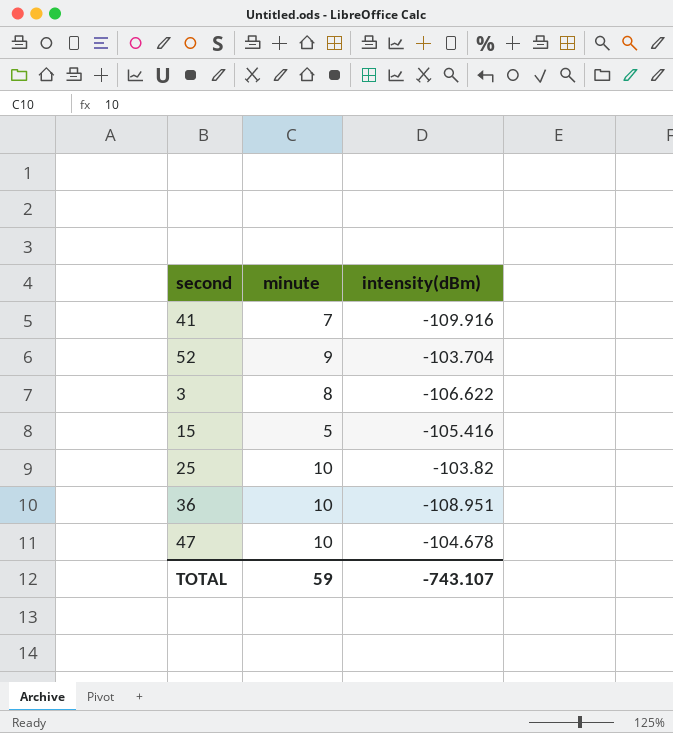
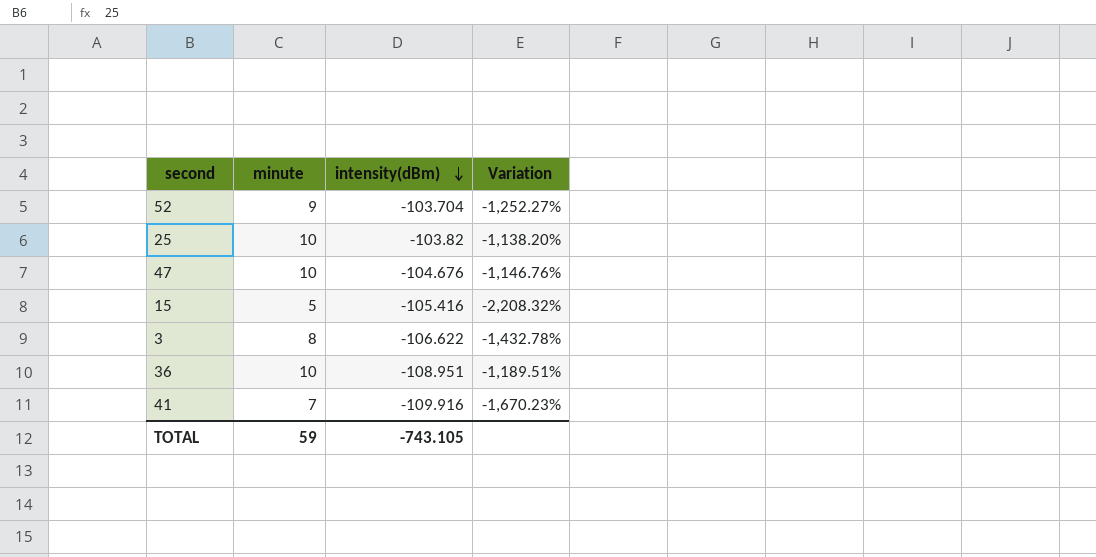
row order: none -> intensity(dBm) descending
column Variation | formula: none -> ([intensity(dBm)] - [minute]) / [minute]
47 | intensity(dBm): -104.678 -> -104.676
TOTAL | intensity(dBm): -743.107 -> -743.105

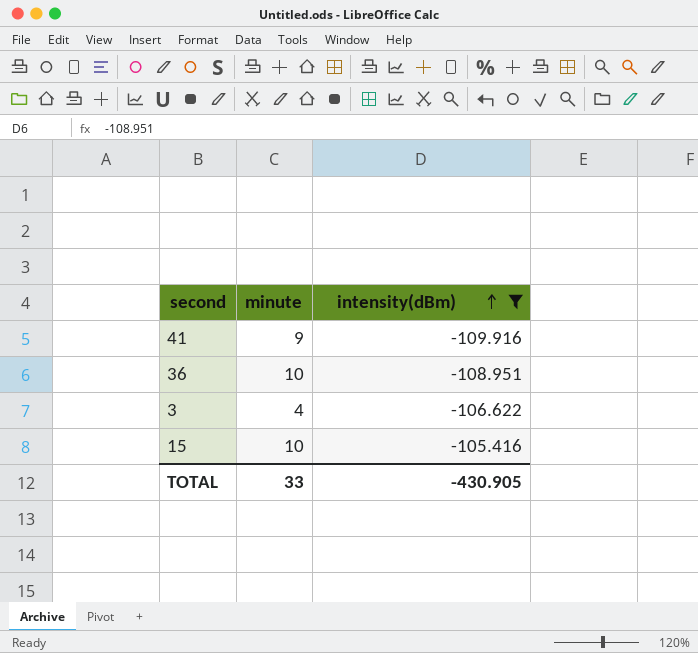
filter: none -> intensity(dBm) <= -105.416
row order: intensity(dBm) descending -> intensity(dBm) ascending
column Variation | formula: ([intensity(dBm)] - [minute]) / [minute] -> none
41 | minute: 7 -> 9
3 | minute: 8 -> 4
15 | minute: 5 -> 10
TOTAL | minute: 59 -> 33
TOTAL | intensity(dBm): -743.105 -> -430.905

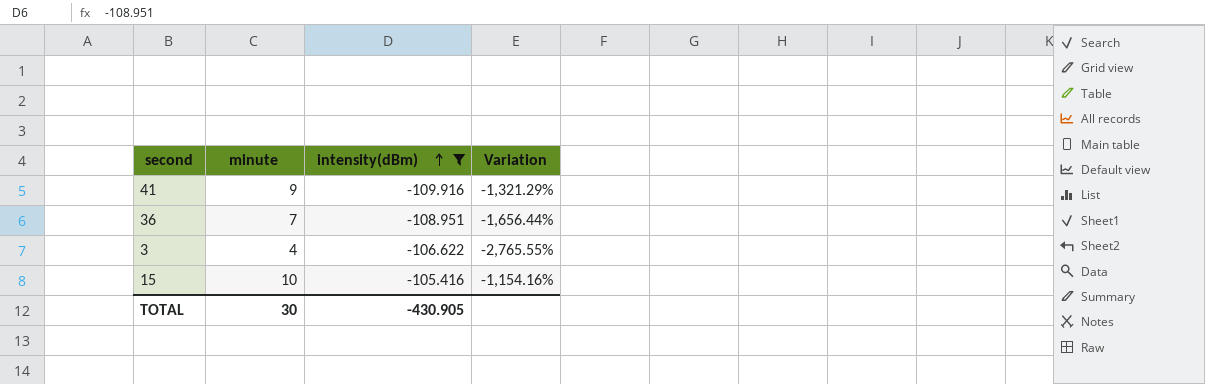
column Variation | formula: none -> ([intensity(dBm)] - [minute]) / [minute]
36 | minute: 10 -> 7
TOTAL | minute: 33 -> 30

